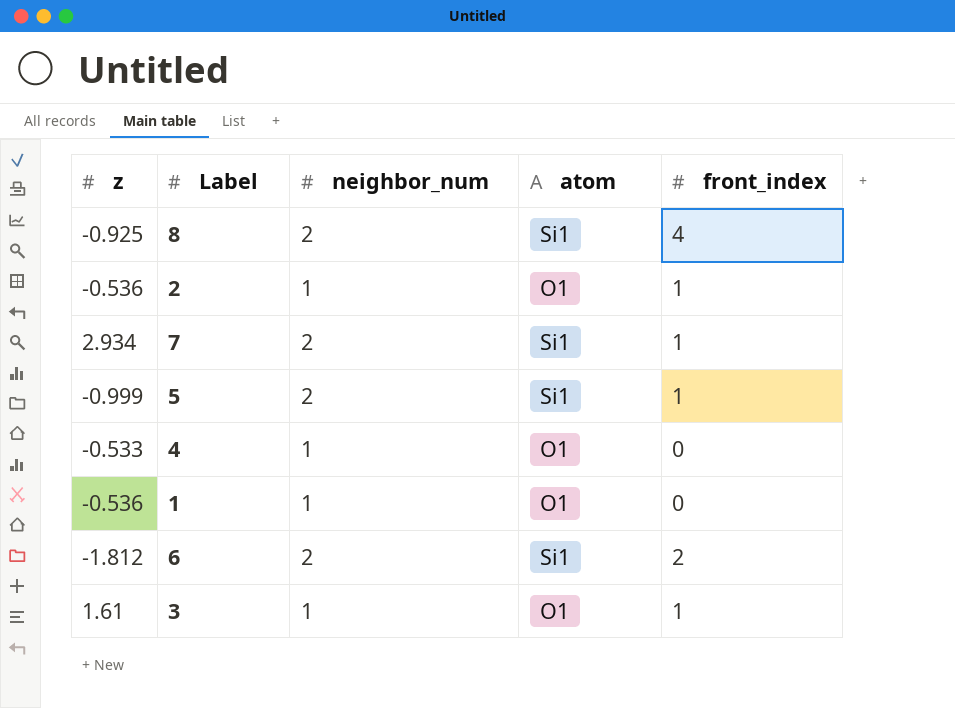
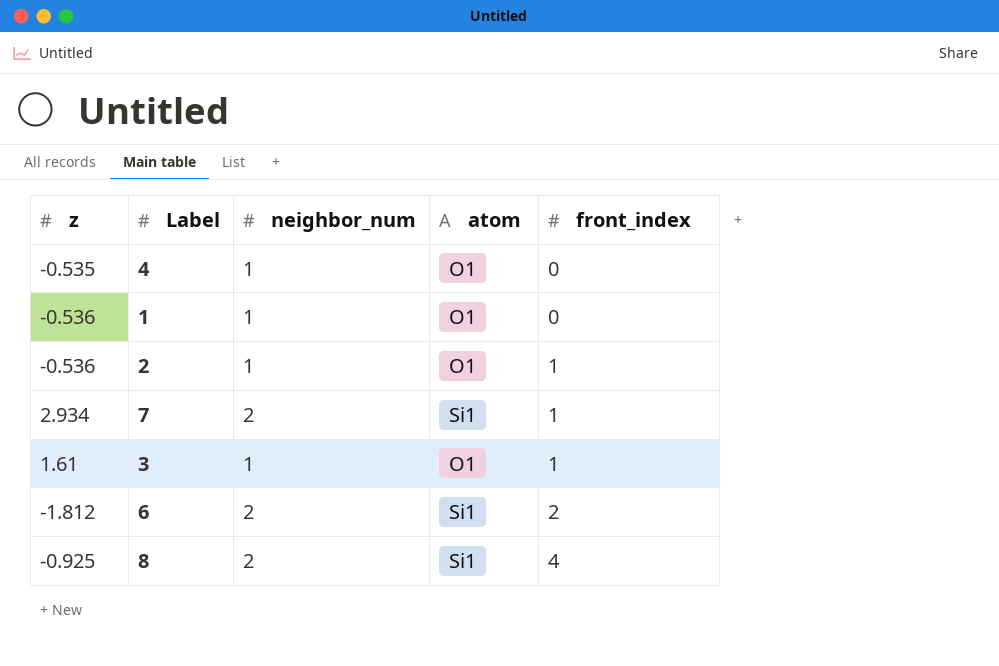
row order: none -> front_index ascending
row 5: -0.999 | 2 | Si1 | 1 -> none
4 | z: -0.533 -> -0.535

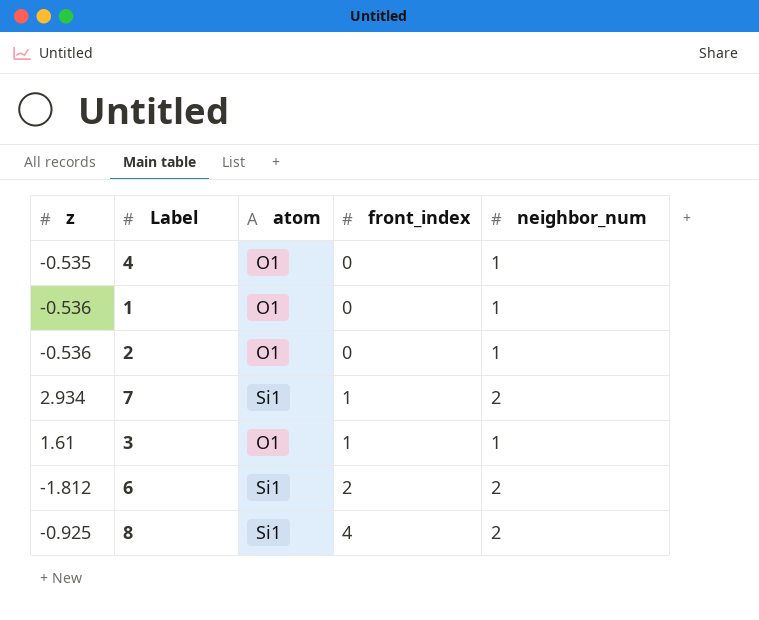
column neighbor_num | position: 3 -> 5
2 | front_index: 1 -> 0

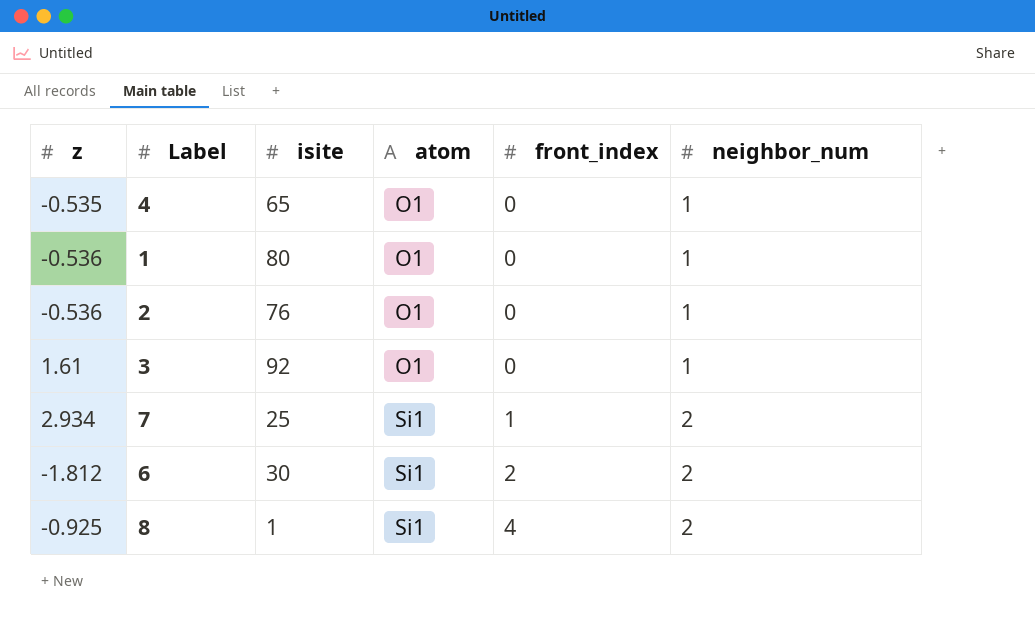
row order: front_index ascending -> atom ascending
column isite | position: none -> 3
3 | front_index: 1 -> 0

